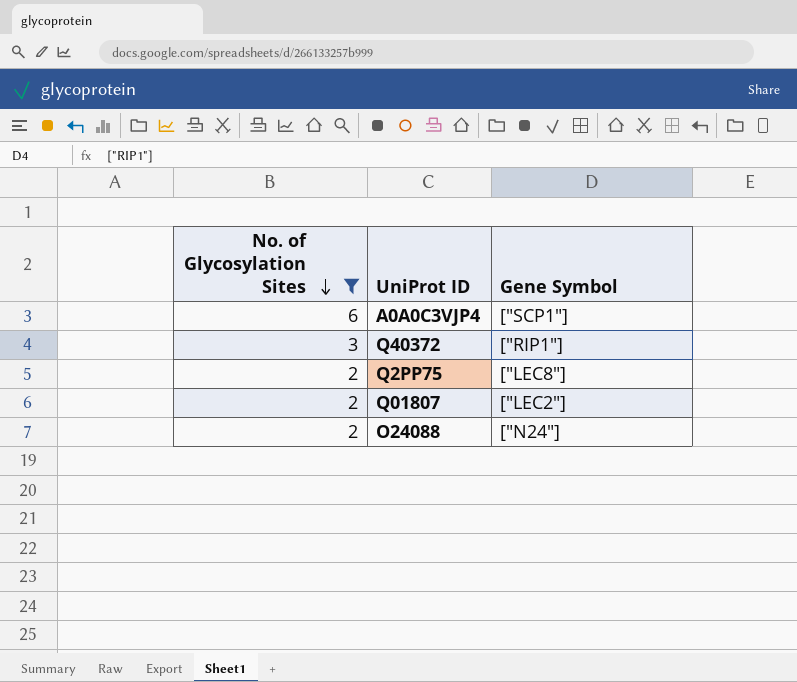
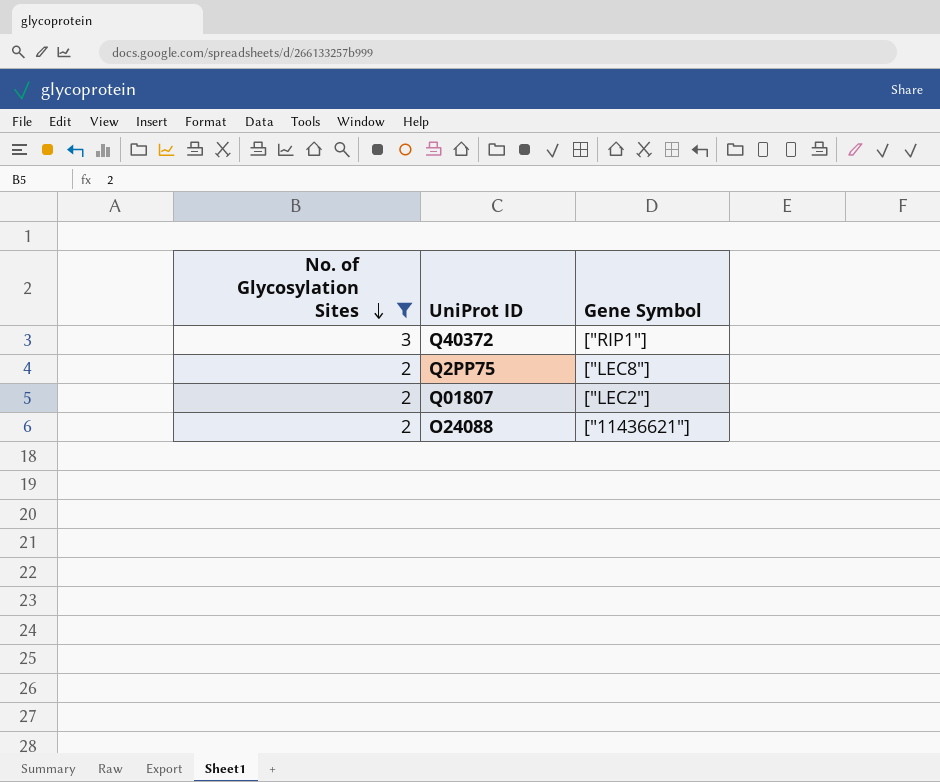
row A0A0C3VJP4: 6 | ["SCP1"] -> none
O24088 | Gene Symbol: ["N24"] -> ["11436621"]

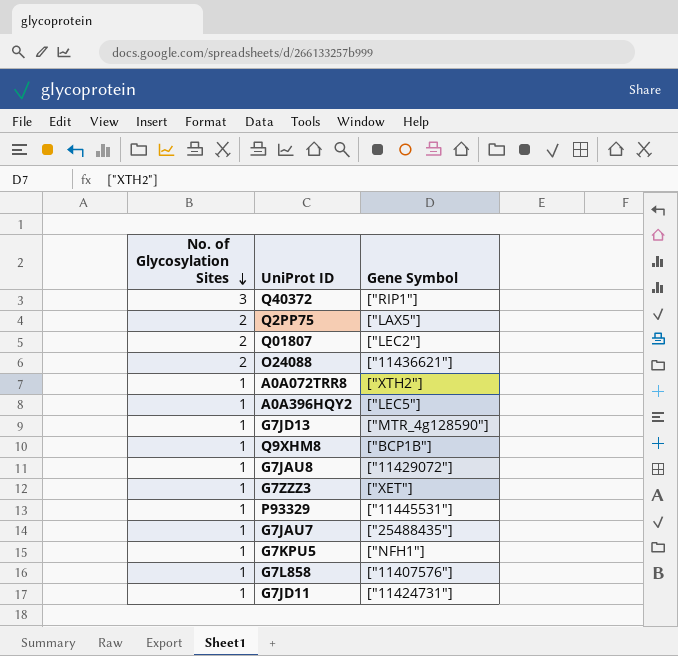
filter: No. of Glycosylation Sites != 1 -> none
Q2PP75 | Gene Symbol: ["LEC8"] -> ["LAX5"]

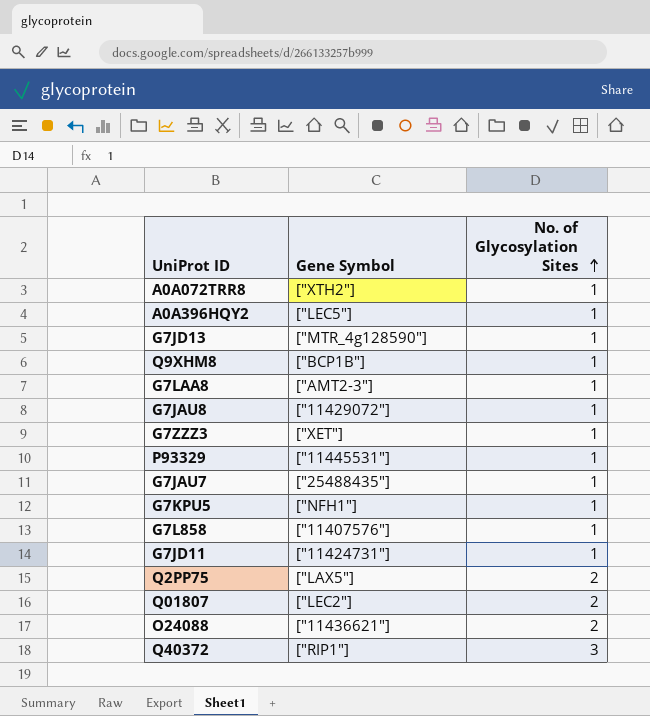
row order: No. of Glycosylation Sites descending -> No. of Glycosylation Sites ascending
column No. of Glycosylation Sites | position: 1 -> 3
row G7LAA8: none -> ["AMT2-3"] | 1

